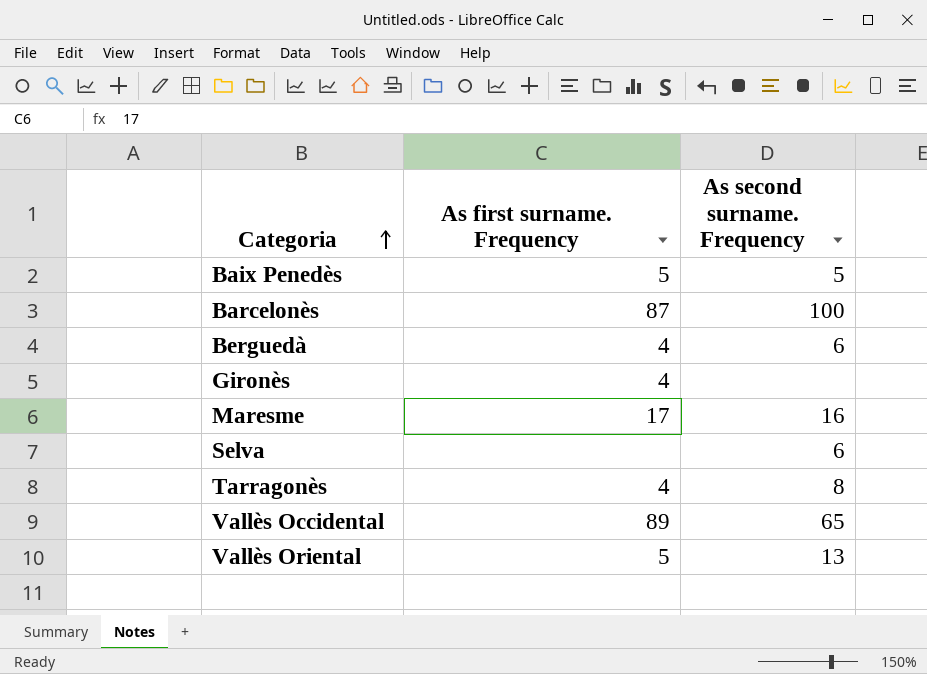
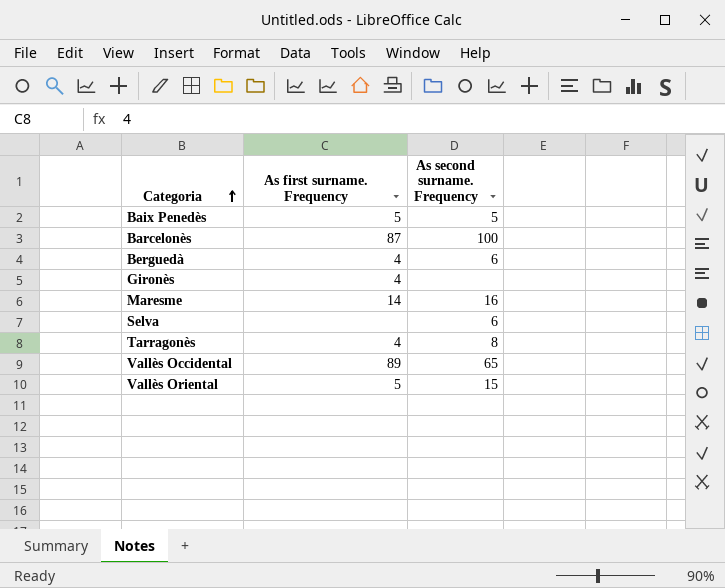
Maresme | As first surname. Frequency: 17 -> 14
Vallès Oriental | As second surname. Frequency: 13 -> 15

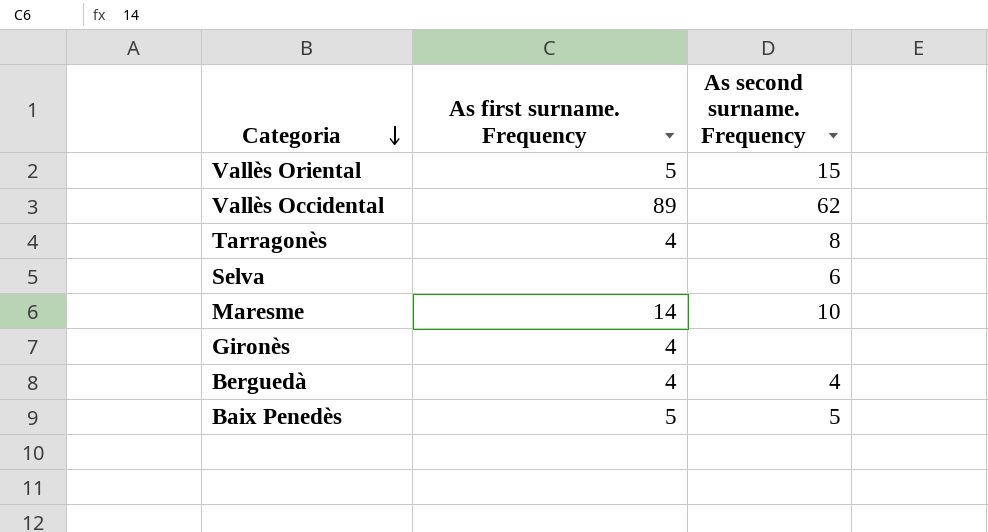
row order: Categoria ascending -> Categoria descending
row Barcelonès: 87 | 100 -> none
Vallès Occidental | As second surname. Frequency: 65 -> 62
Maresme | As second surname. Frequency: 16 -> 10
Berguedà | As second surname. Frequency: 6 -> 4

